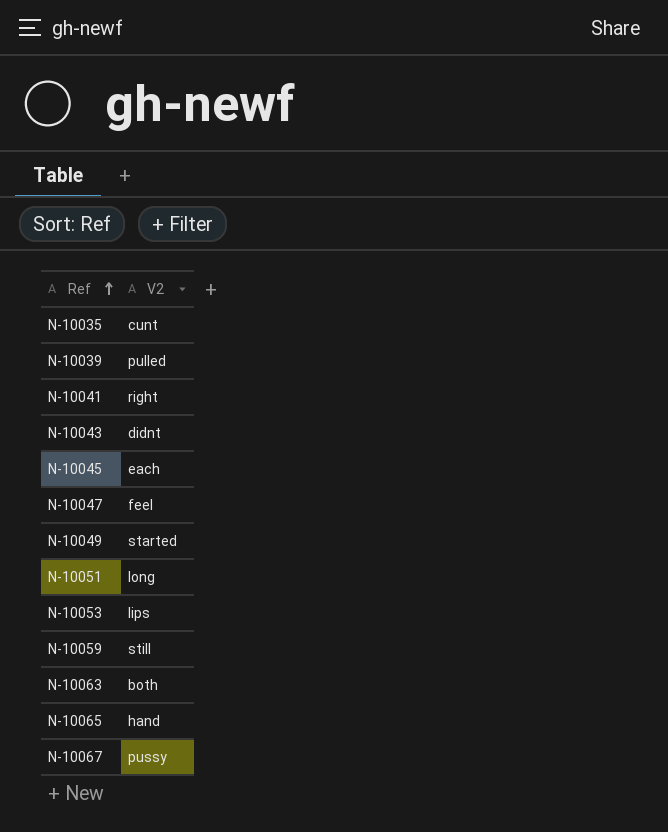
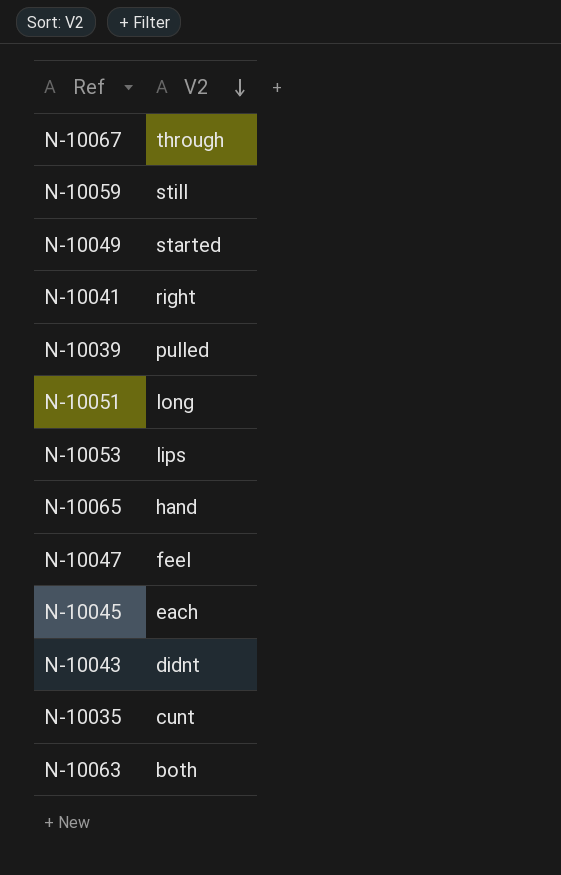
row order: Ref ascending -> V2 descending
N-10067 | V2: pussy -> through

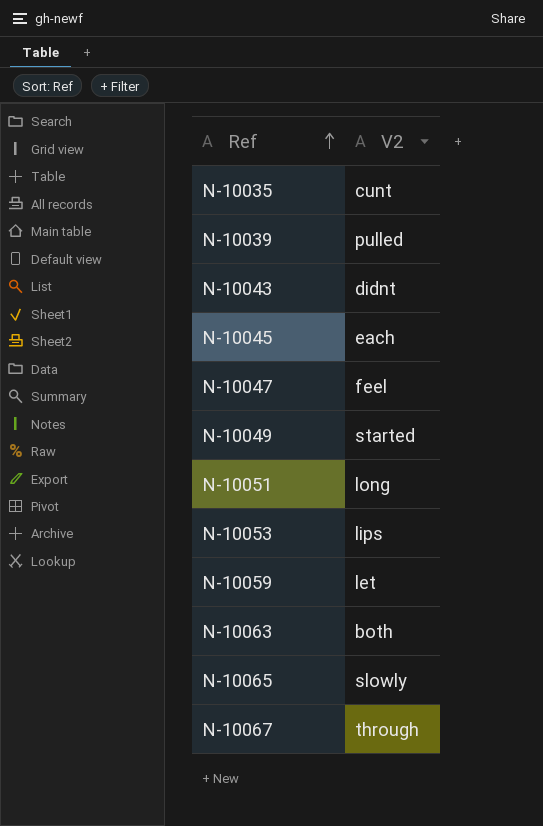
row order: V2 descending -> Ref ascending
row N-10041: right -> none
N-10059 | V2: still -> let
N-10065 | V2: hand -> slowly

